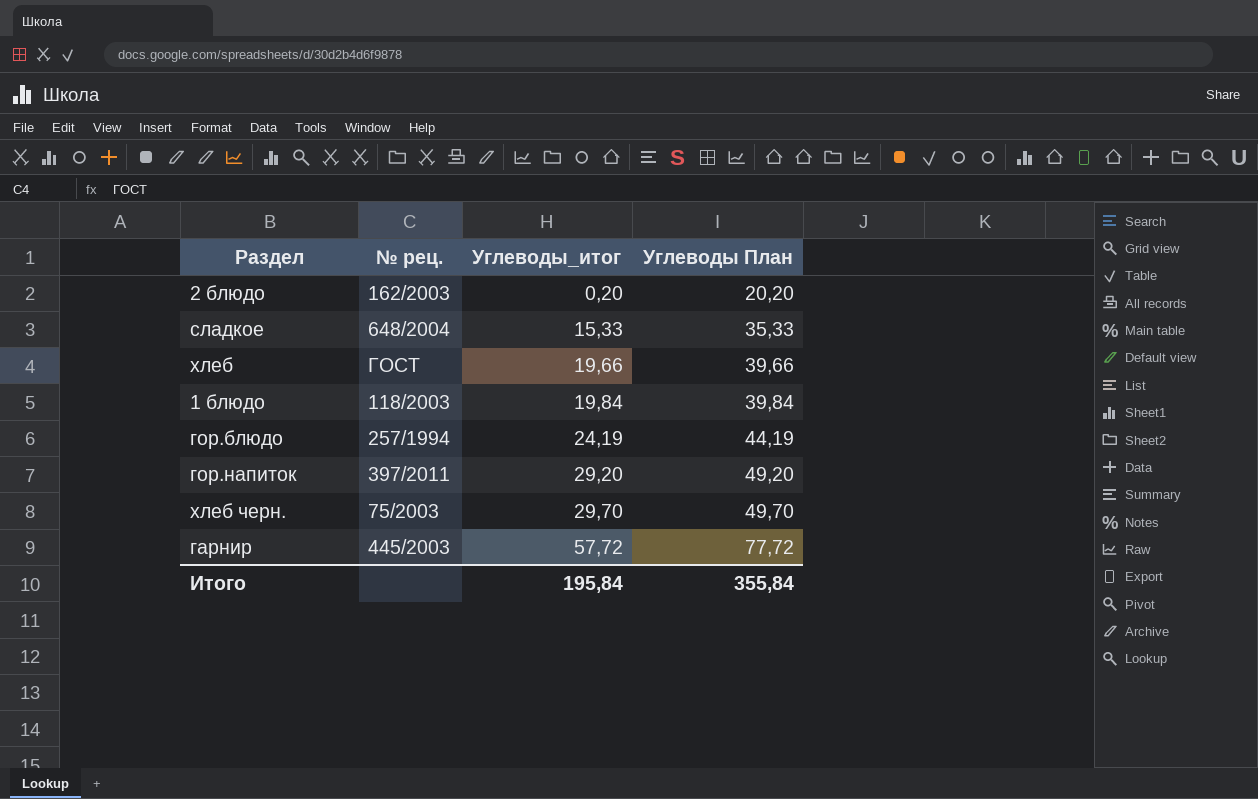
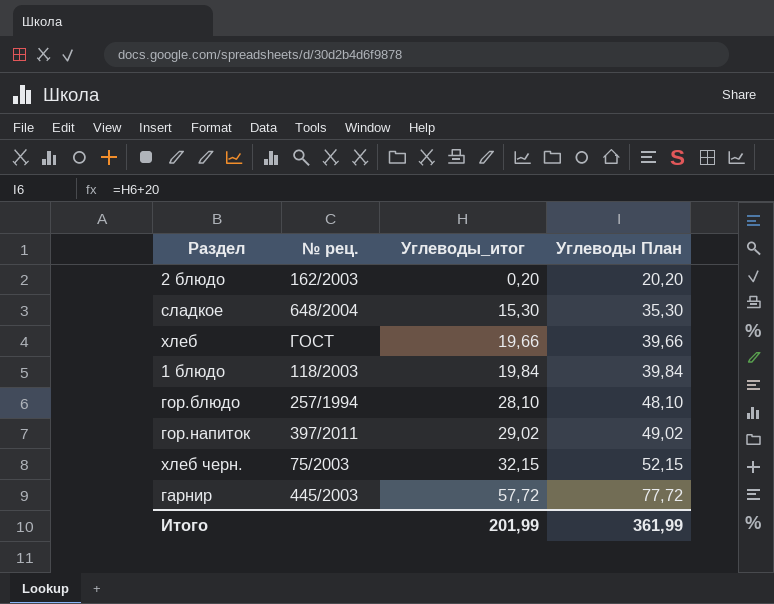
сладкое | Углеводы_итог: 15,33 -> 15,30
сладкое | Углеводы План: 35,33 -> 35,30
гор.блюдо | Углеводы_итог: 24,19 -> 28,10
гор.блюдо | Углеводы План: 44,19 -> 48,10
гор.напиток | Углеводы_итог: 29,20 -> 29,02
гор.напиток | Углеводы План: 49,20 -> 49,02
хлеб черн. | Углеводы_итог: 29,70 -> 32,15
хлеб черн. | Углеводы План: 49,70 -> 52,15
Итого | Углеводы_итог: 195,84 -> 201,99
Итого | Углеводы План: 355,84 -> 361,99

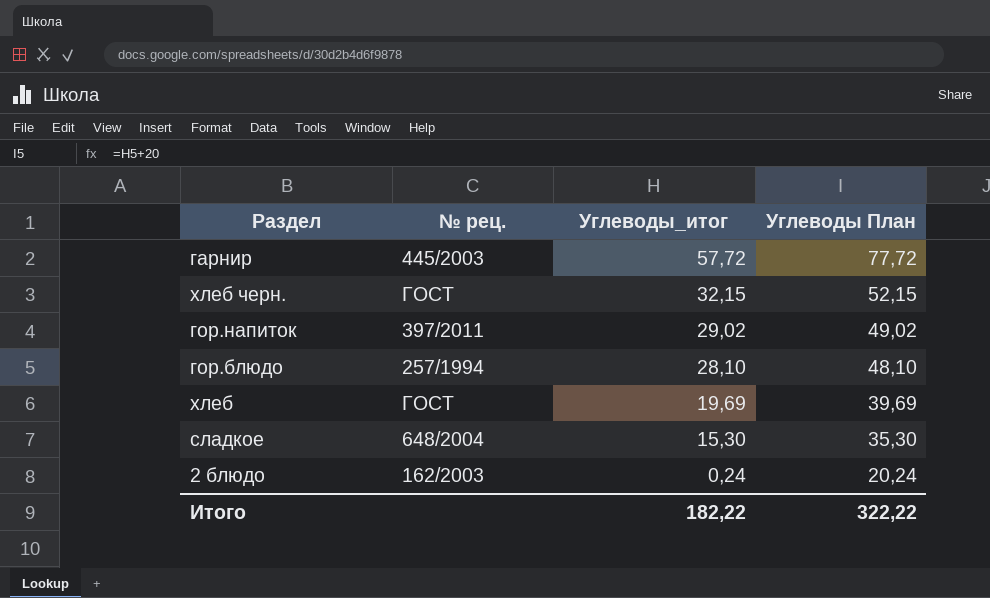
row order: Углеводы_итог ascending -> Углеводы_итог descending
row 1 блюдо: 118/2003 | 19,84 | 39,84 -> none
хлеб черн. | № рец.: 75/2003 -> ГОСТ
хлеб | Углеводы_итог: 19,66 -> 19,69
хлеб | Углеводы План: 39,66 -> 39,69
2 блюдо | Углеводы_итог: 0,20 -> 0,24
2 блюдо | Углеводы План: 20,20 -> 20,24
Итого | Углеводы_итог: 201,99 -> 182,22
Итого | Углеводы План: 361,99 -> 322,22

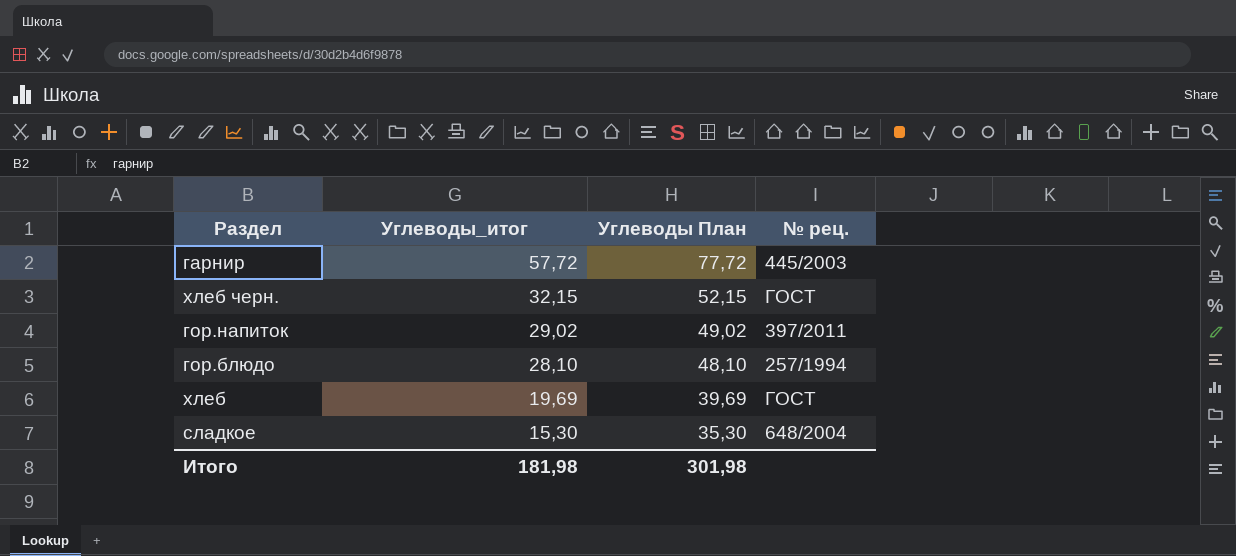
column № рец. | position: 2 -> 4
row 2 блюдо: 162/2003 | 0,24 | 20,24 -> none
Итого | Углеводы_итог: 182,22 -> 181,98
Итого | Углеводы План: 322,22 -> 301,98

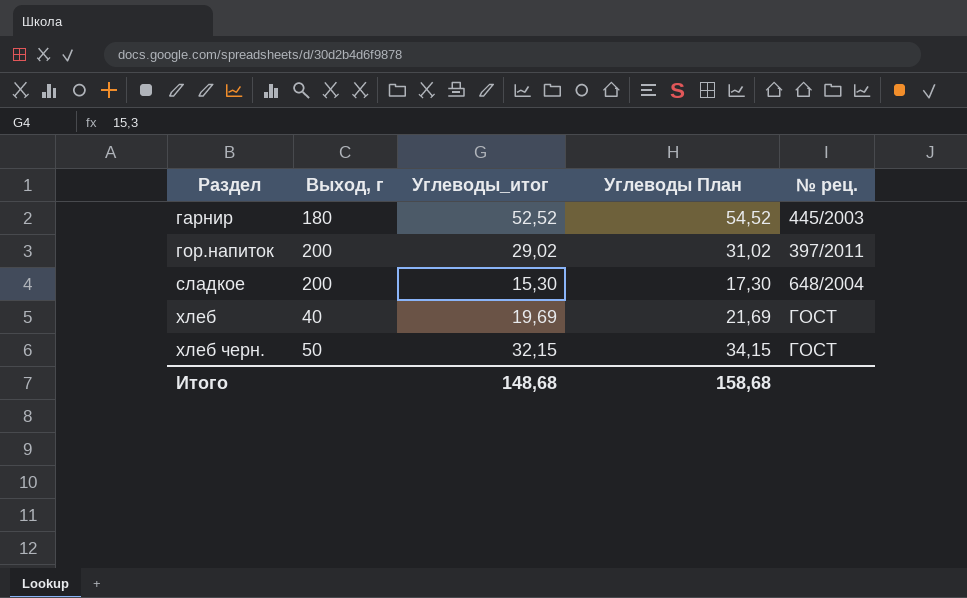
row order: Углеводы_итог descending -> Раздел ascending
column Выход, г | position: none -> 2
column Углеводы План | formula: [Углеводы_итог] + 20 -> [Углеводы_итог] + 2
row гор.блюдо: 28,10 | 48,10 | 257/1994 -> none
гарнир | Углеводы_итог: 57,72 -> 52,52
Итого | Углеводы_итог: 181,98 -> 148,68
Итого | Углеводы План: 301,98 -> 158,68

